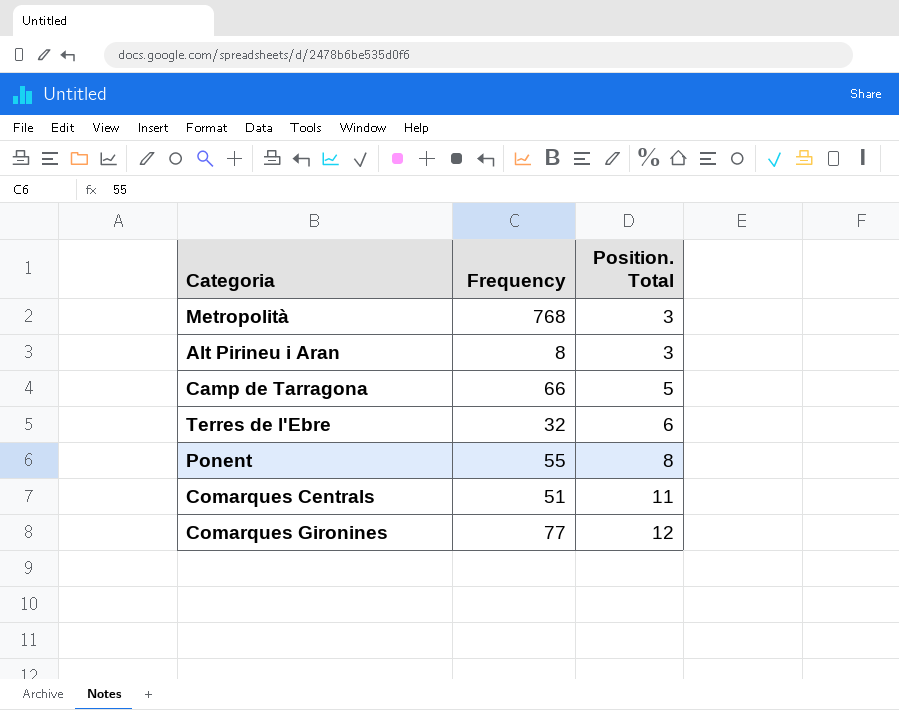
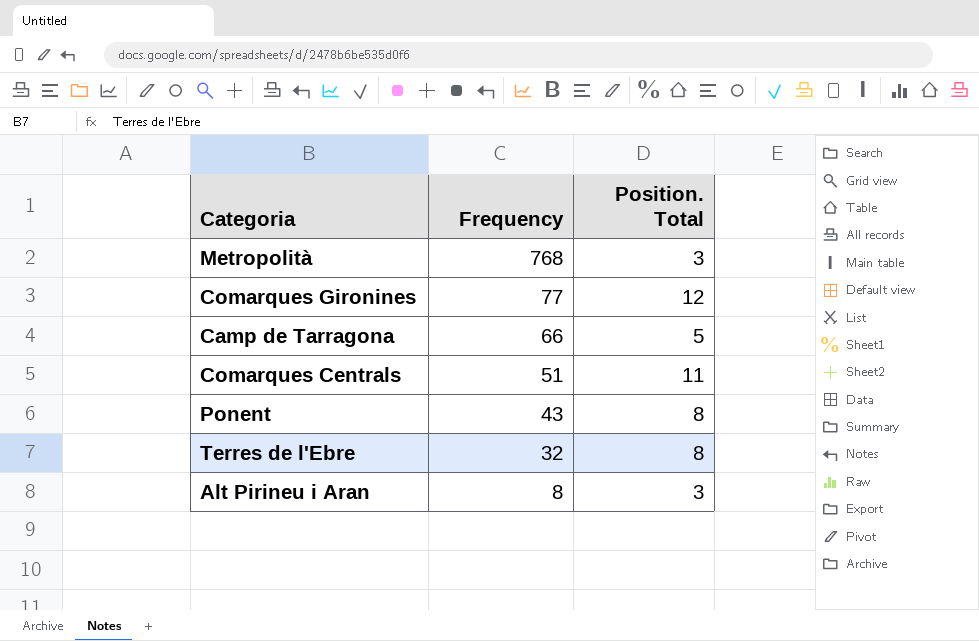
row order: Position. Total ascending -> Frequency descending
Ponent | Frequency: 55 -> 43
Terres de l'Ebre | Position. Total: 6 -> 8

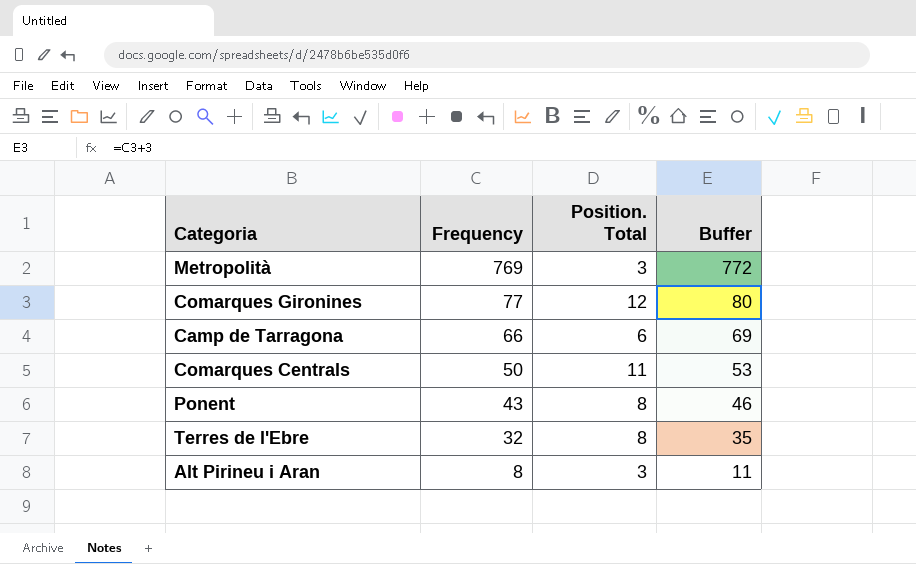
column Buffer | formula: none -> [Frequency] + 3
Metropolità | Frequency: 768 -> 769
Camp de Tarragona | Position. Total: 5 -> 6
Comarques Centrals | Frequency: 51 -> 50

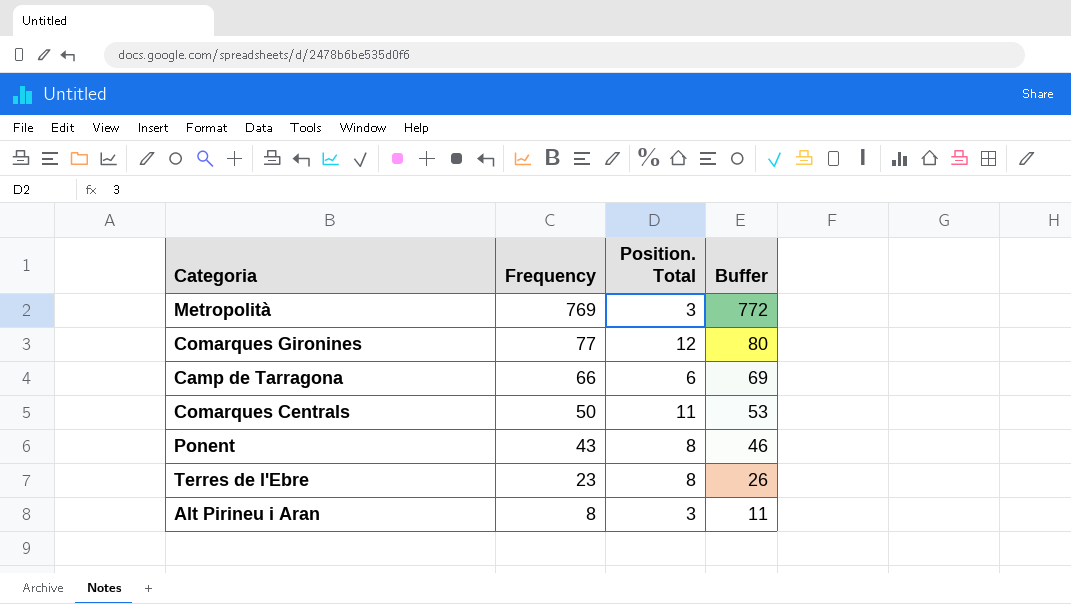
Terres de l'Ebre | Frequency: 32 -> 23
Terres de l'Ebre | Buffer: 35 -> 26

